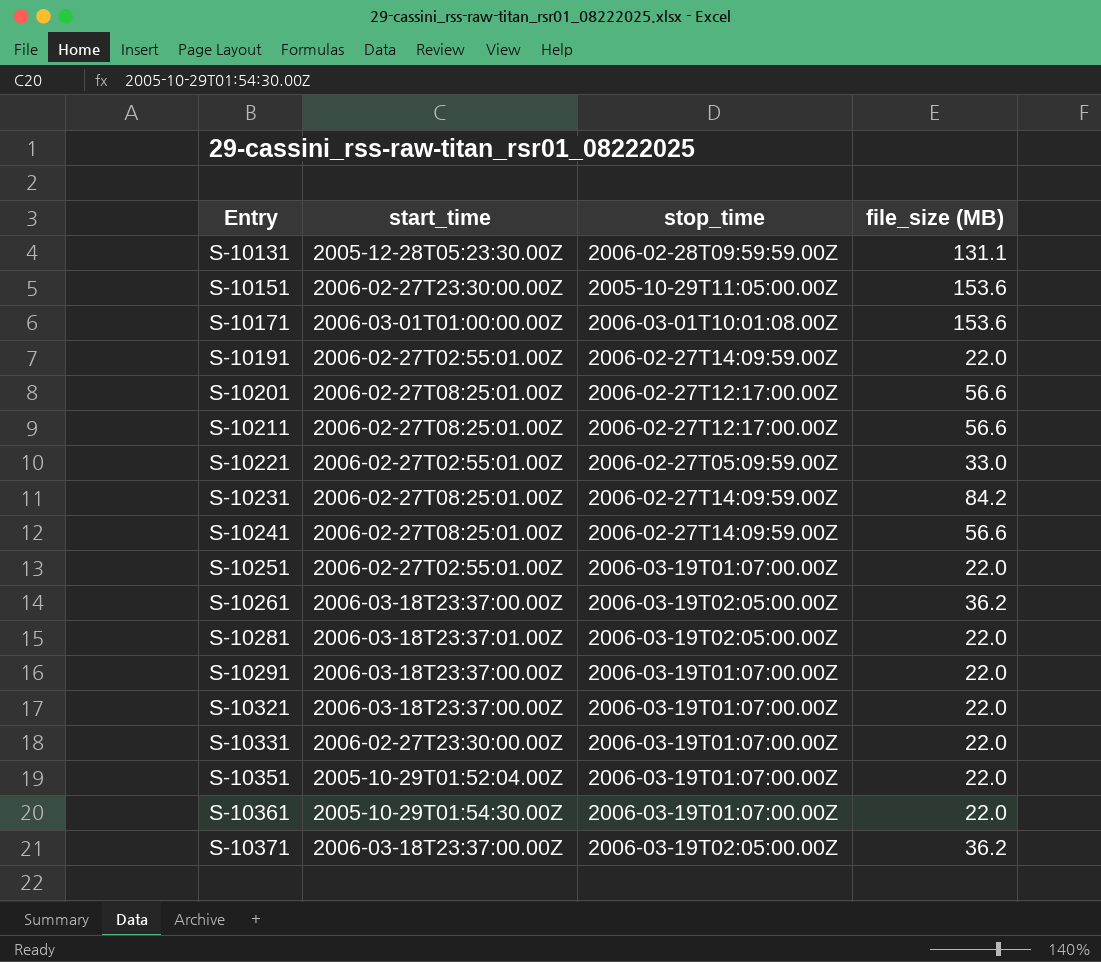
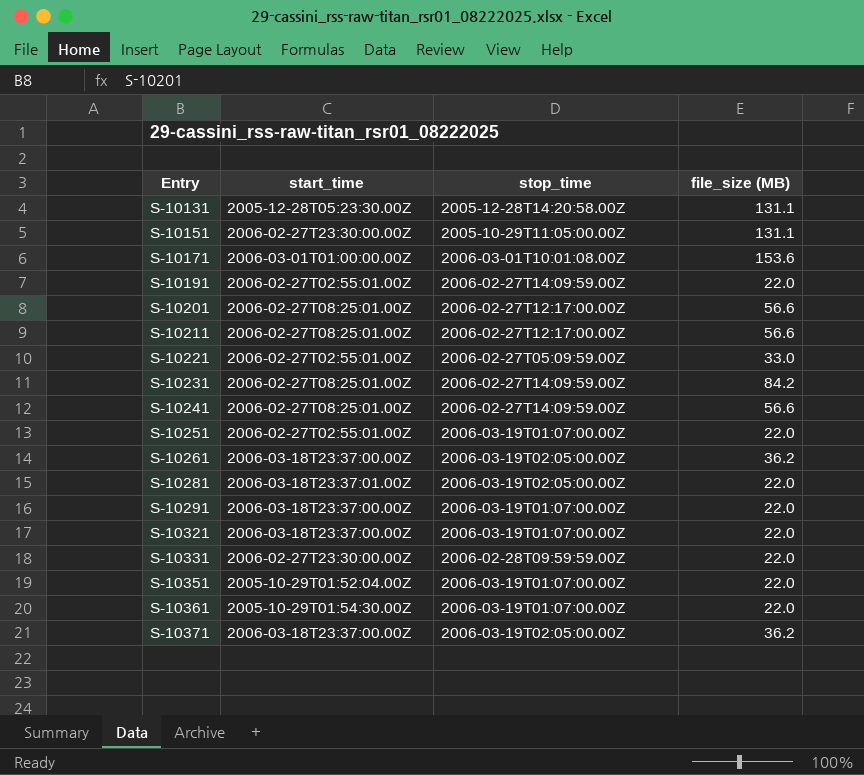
S-10131 | stop_time: 2006-02-28T09:59:59.00Z -> 2005-12-28T14:20:58.00Z
S-10151 | file_size (MB): 153.6 -> 131.1
S-10331 | stop_time: 2006-03-19T01:07:00.00Z -> 2006-02-28T09:59:59.00Z

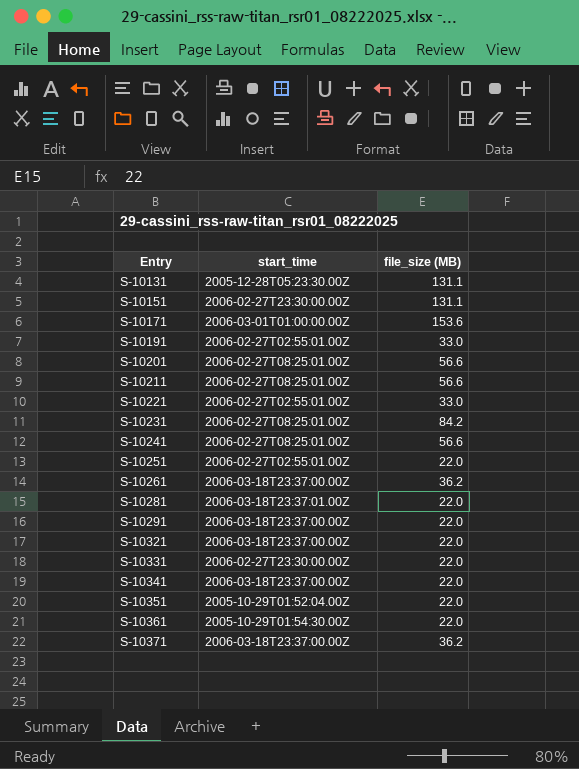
column stop_time | position: 3 -> none
S-10191 | file_size (MB): 22.0 -> 33.0
row S-10341: none -> 2006-03-18T23:37:00.00Z | 22.0

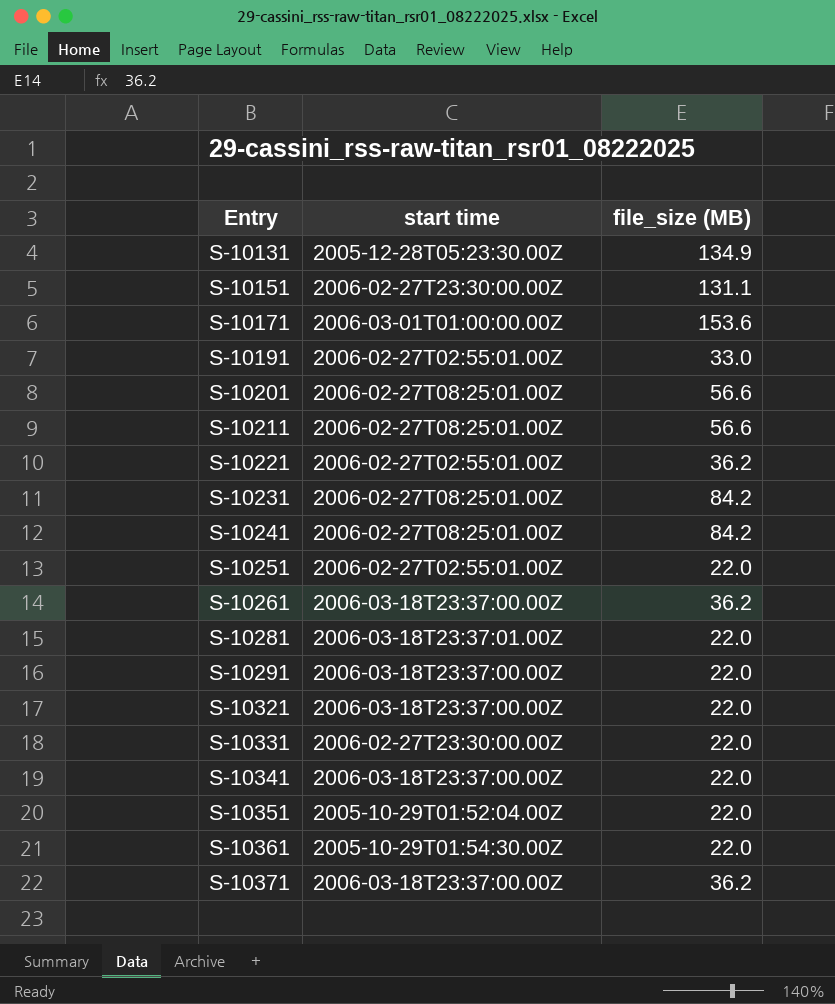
column name: start_time -> start time
S-10131 | file_size (MB): 131.1 -> 134.9
S-10221 | file_size (MB): 33.0 -> 36.2
S-10241 | file_size (MB): 56.6 -> 84.2

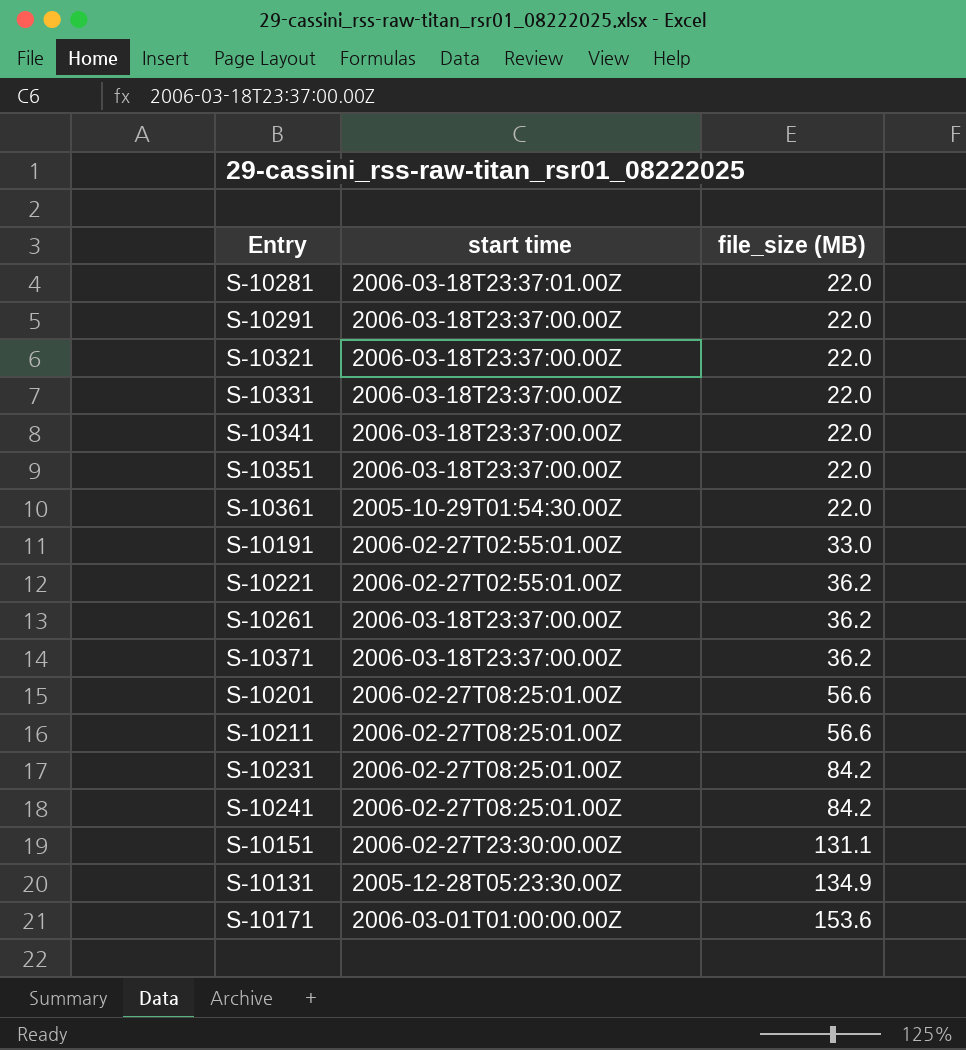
row order: Entry ascending -> file_size (MB) ascending
row S-10251: 2006-02-27T02:55:01.00Z | 22.0 -> none
S-10331 | start time: 2006-02-27T23:30:00.00Z -> 2006-03-18T23:37:00.00Z
S-10351 | start time: 2005-10-29T01:52:04.00Z -> 2006-03-18T23:37:00.00Z

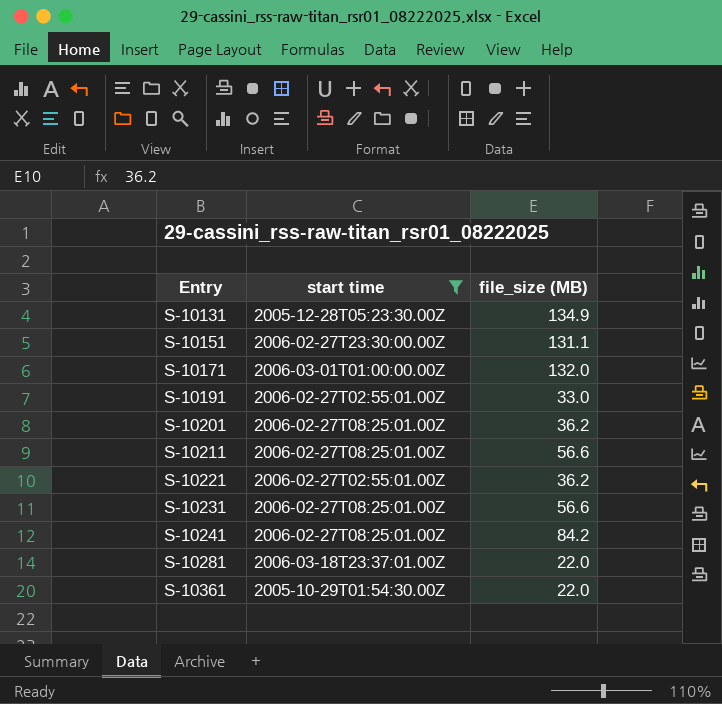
filter: none -> start time != 2006-03-18T23:37:00.00Z
row order: file_size (MB) ascending -> Entry ascending
S-10171 | file_size (MB): 153.6 -> 132.0
S-10201 | file_size (MB): 56.6 -> 36.2
S-10231 | file_size (MB): 84.2 -> 56.6

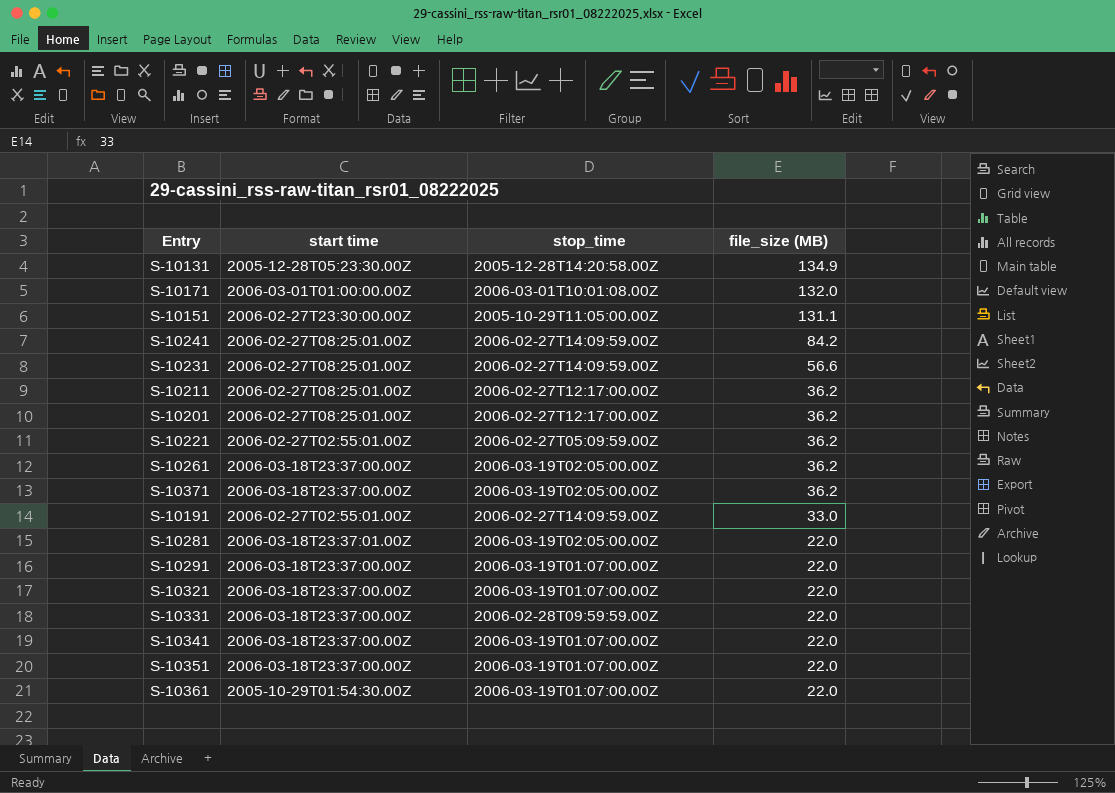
filter: start time != 2006-03-18T23:37:00.00Z -> none
row order: Entry ascending -> file_size (MB) descending
column stop_time | position: none -> 3
S-10211 | file_size (MB): 56.6 -> 36.2

